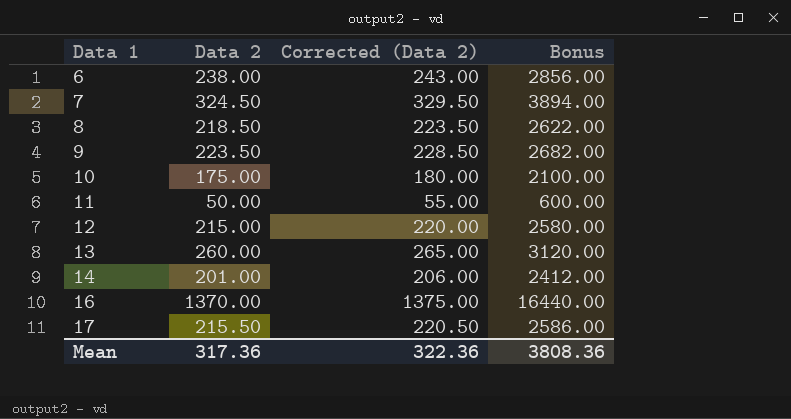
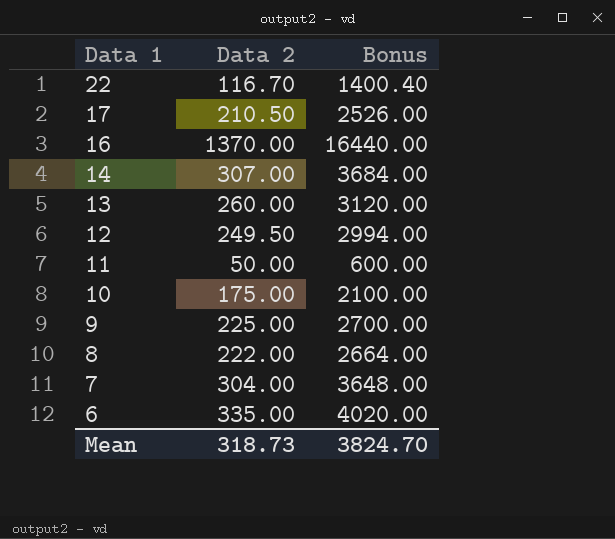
row order: Data 1 ascending -> Data 1 descending
column Corrected (Data 2) | formula: [Data 2] + 5 -> none
row 22: none -> 116.70 | 1400.40
17 | Data 2: 215.50 -> 210.50
17 | Bonus: 2586.00 -> 2526.00
14 | Data 2: 201.00 -> 307.00
14 | Bonus: 2412.00 -> 3684.00
12 | Data 2: 215.00 -> 249.50
12 | Bonus: 2580.00 -> 2994.00
9 | Data 2: 223.50 -> 225.00
9 | Bonus: 2682.00 -> 2700.00
8 | Data 2: 218.50 -> 222.00
8 | Bonus: 2622.00 -> 2664.00
7 | Data 2: 324.50 -> 304.00
7 | Bonus: 3894.00 -> 3648.00
6 | Data 2: 238.00 -> 335.00
6 | Bonus: 2856.00 -> 4020.00
Mean | Data 2: 317.36 -> 318.73
Mean | Bonus: 3808.36 -> 3824.70

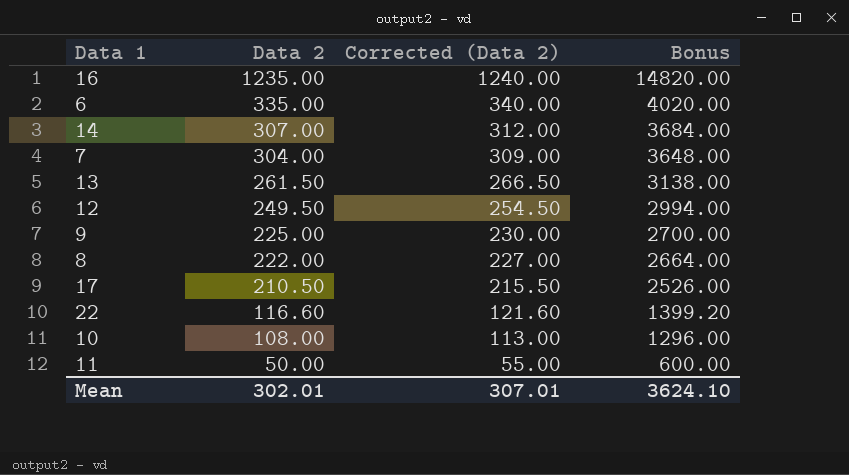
row order: Data 1 descending -> Data 2 descending
column Corrected (Data 2) | formula: none -> [Data 2] + 5
16 | Data 2: 1370.00 -> 1235.00
16 | Bonus: 16440.00 -> 14820.00
13 | Data 2: 260.00 -> 261.50
13 | Bonus: 3120.00 -> 3138.00
22 | Data 2: 116.70 -> 116.60
22 | Bonus: 1400.40 -> 1399.20
10 | Data 2: 175.00 -> 108.00
10 | Bonus: 2100.00 -> 1296.00
Mean | Data 2: 318.73 -> 302.01
Mean | Bonus: 3824.70 -> 3624.10

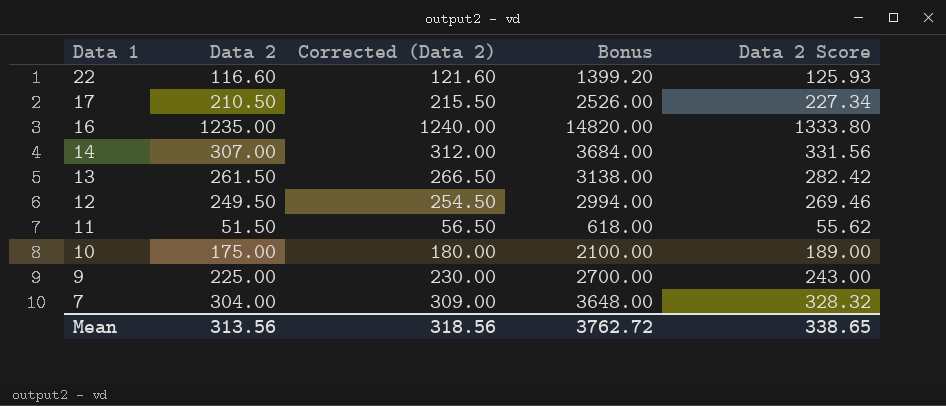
row order: Data 2 descending -> Data 1 descending
column Data 2 Score | formula: none -> [Data 2] * 1.08
row 6: 335.00 | 340.00 | 4020.00 -> none
row 8: 222.00 | 227.00 | 2664.00 -> none
11 | Data 2: 50.00 -> 51.50
11 | Corrected (Data 2): 55.00 -> 56.50
11 | Bonus: 600.00 -> 618.00
10 | Data 2: 108.00 -> 175.00
10 | Corrected (Data 2): 113.00 -> 180.00
10 | Bonus: 1296.00 -> 2100.00
Mean | Data 2: 302.01 -> 313.56
Mean | Corrected (Data 2): 307.01 -> 318.56
Mean | Bonus: 3624.10 -> 3762.72

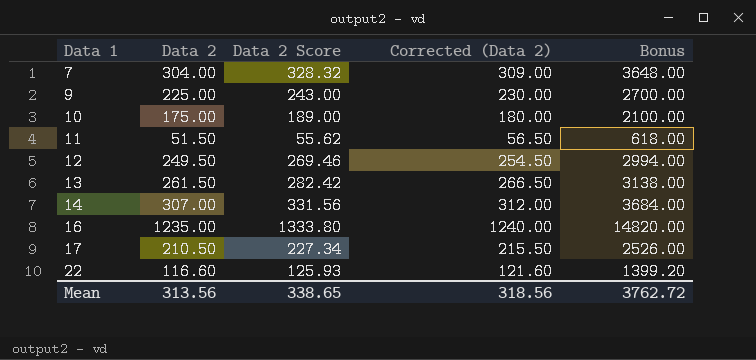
row order: Data 1 descending -> Data 1 ascending
column Data 2 Score | position: 5 -> 3

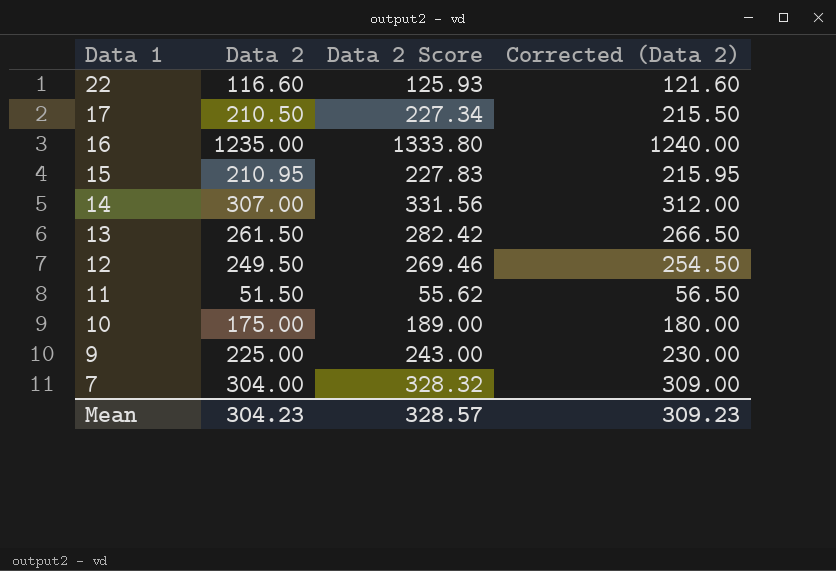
row order: Data 1 ascending -> Data 1 descending
column Bonus | formula: [Data 2] * 12 -> none
row 15: none -> 210.95 | 227.83 | 215.95
Mean | Data 2: 313.56 -> 304.23
Mean | Data 2 Score: 338.65 -> 328.57
Mean | Corrected (Data 2): 318.56 -> 309.23

